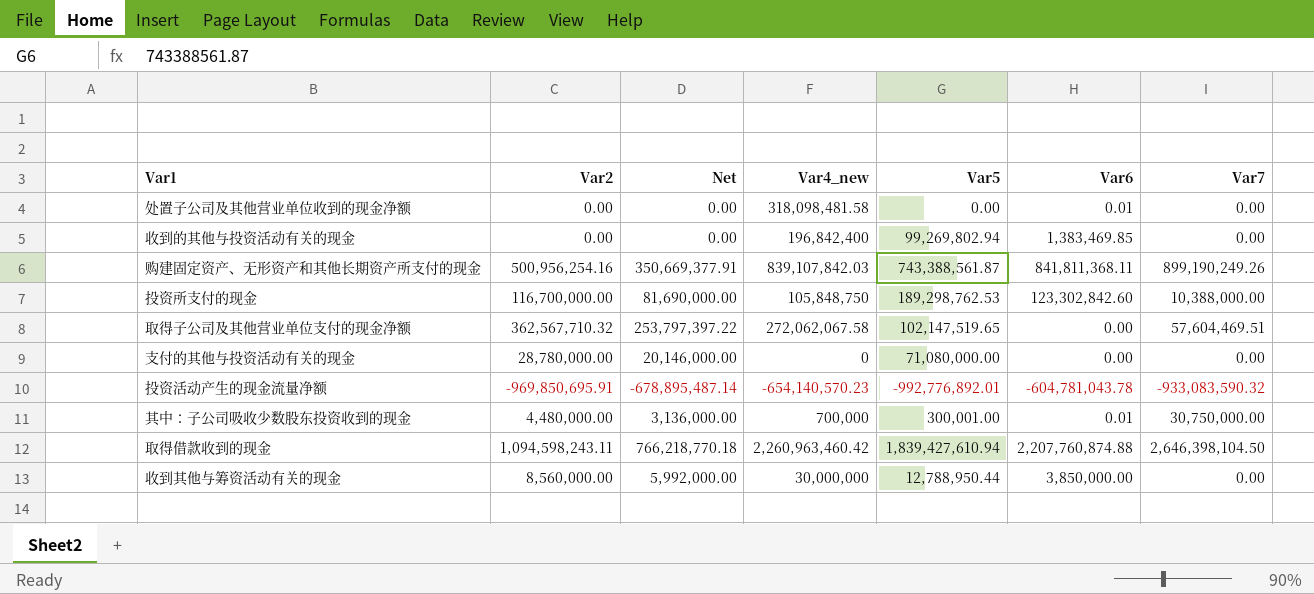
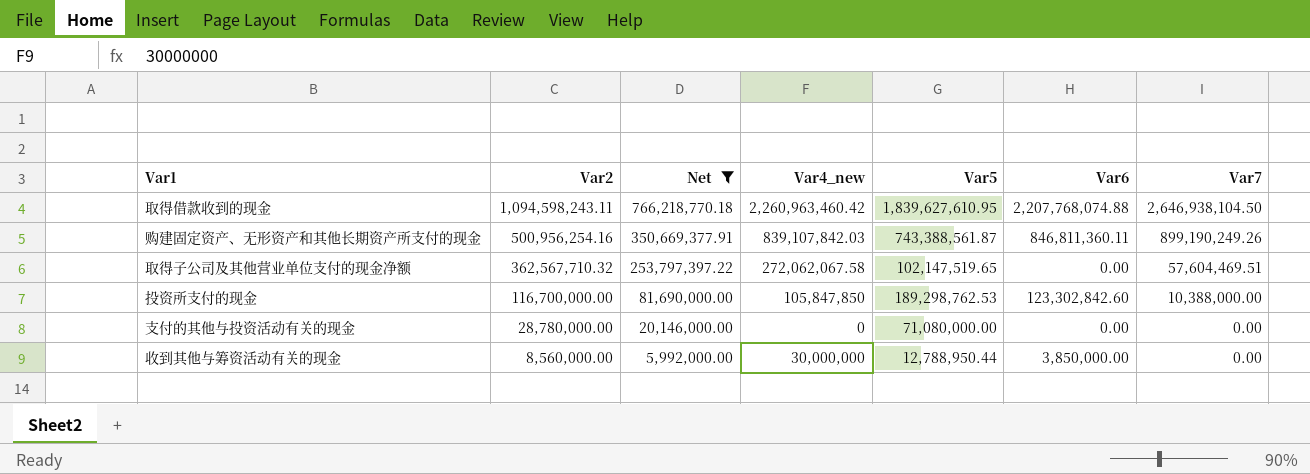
filter: none -> Net >= 5,992,000.00
row order: none -> Var2 descending
取得借款收到的现金 | Var5: 1,839,427,610.94 -> 1,839,627,610.95
取得借款收到的现金 | Var6: 2,207,760,874.88 -> 2,207,768,074.88
取得借款收到的现金 | Var7: 2,646,398,104.50 -> 2,646,938,104.50
购建固定资产、无形资产和其他长期资产所支付的现金 | Var6: 841,811,368.11 -> 846,811,360.11
投资所支付的现金 | Var4_new: 105,848,750 -> 105,847,850

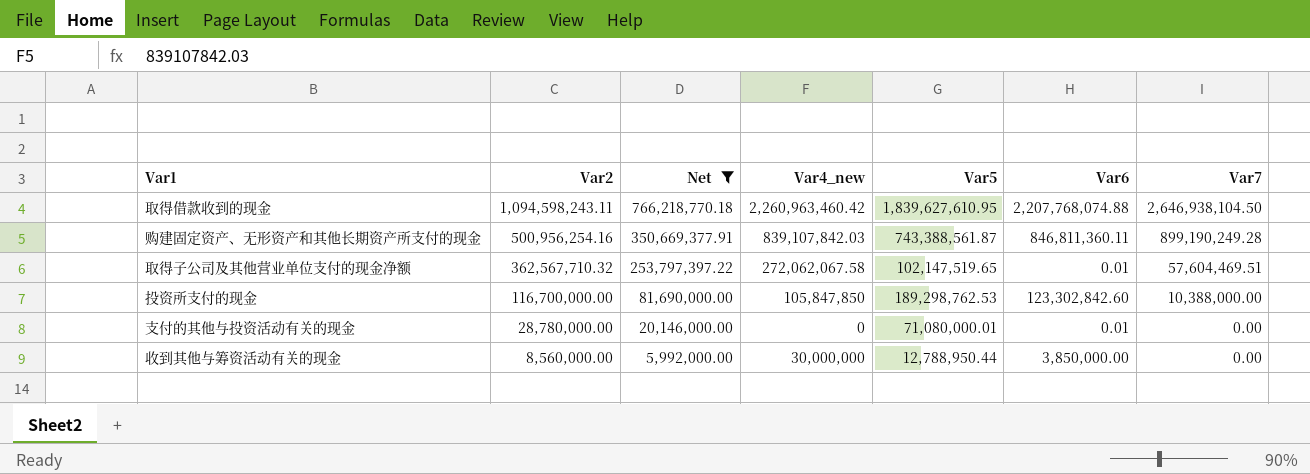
购建固定资产、无形资产和其他长期资产所支付的现金 | Var7: 899,190,249.26 -> 899,190,249.28
取得子公司及其他营业单位支付的现金净额 | Var6: 0.00 -> 0.01
支付的其他与投资活动有关的现金 | Var5: 71,080,000.00 -> 71,080,000.01
支付的其他与投资活动有关的现金 | Var6: 0.00 -> 0.01

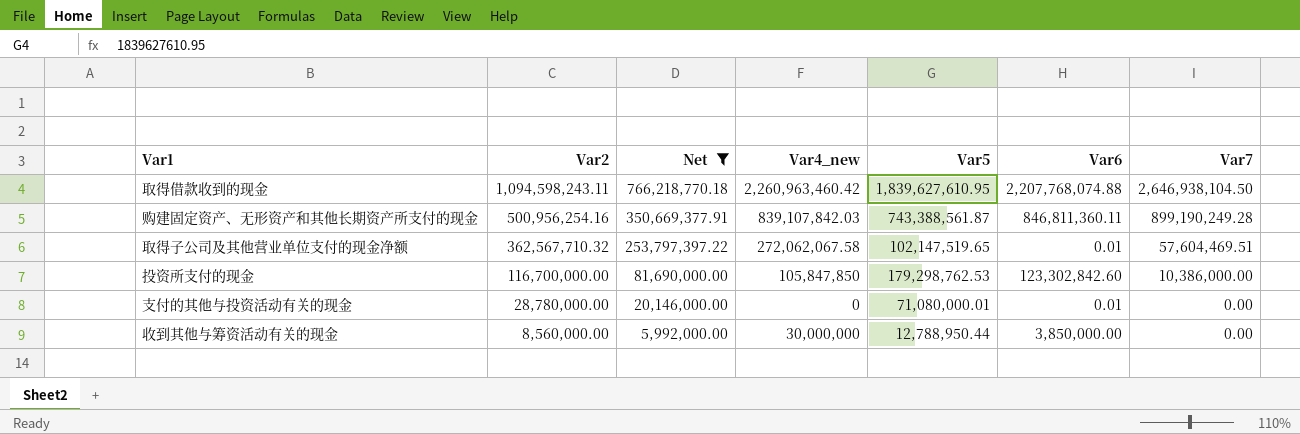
投资所支付的现金 | Var5: 189,298,762.53 -> 179,298,762.53
投资所支付的现金 | Var7: 10,388,000.00 -> 10,386,000.00

